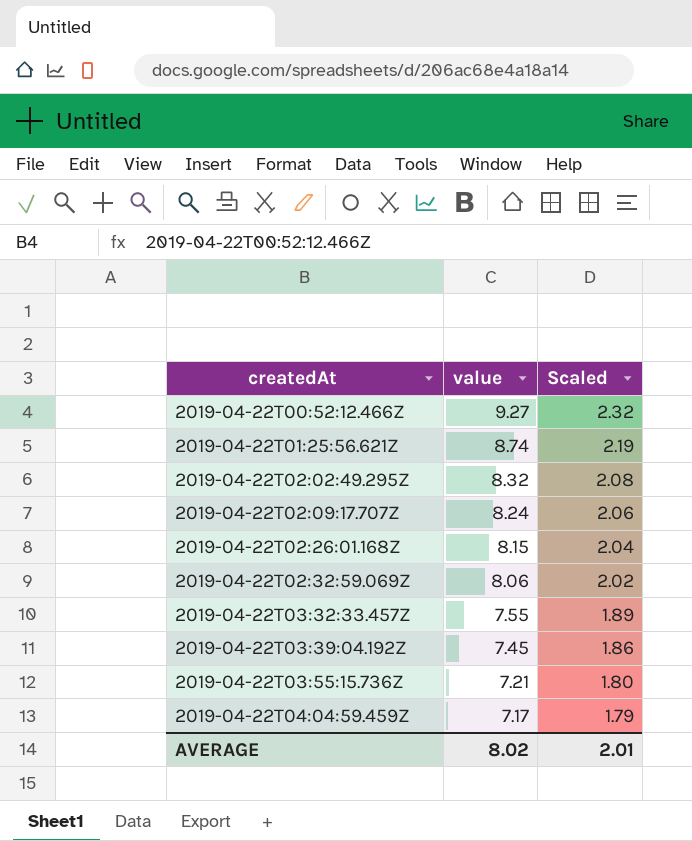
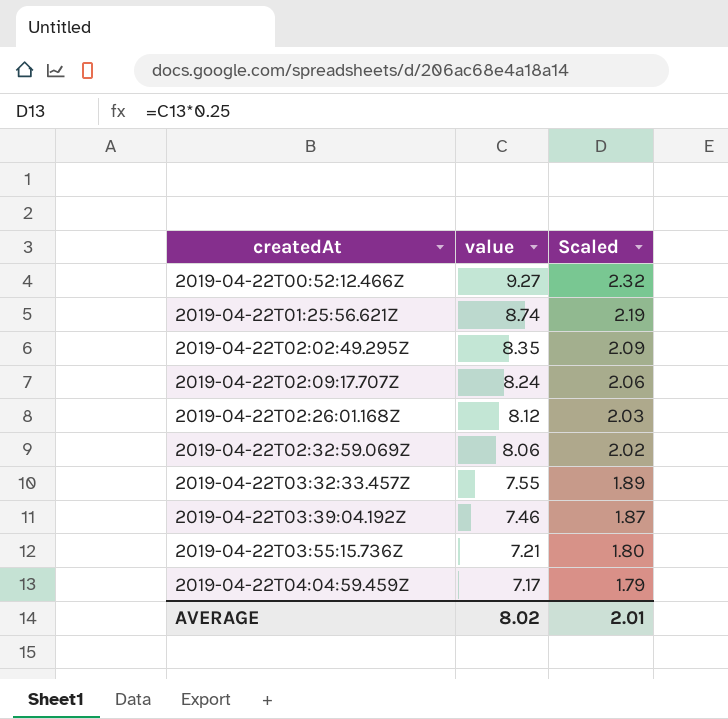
2019-04-22T02:02:49.295Z | value: 8.32 -> 8.35
2019-04-22T02:02:49.295Z | Scaled: 2.08 -> 2.09
2019-04-22T02:26:01.168Z | value: 8.15 -> 8.12
2019-04-22T02:26:01.168Z | Scaled: 2.04 -> 2.03
2019-04-22T03:39:04.192Z | value: 7.45 -> 7.46
2019-04-22T03:39:04.192Z | Scaled: 1.86 -> 1.87

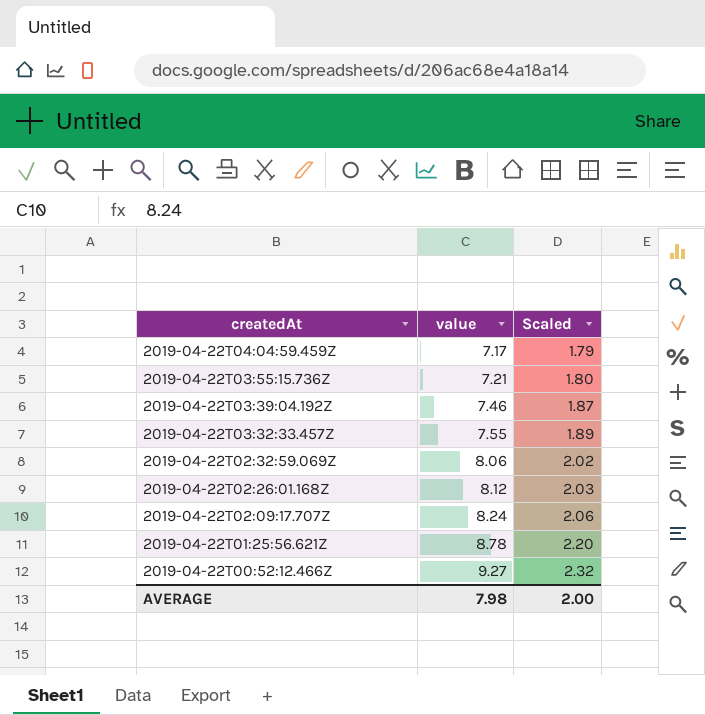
row order: createdAt ascending -> createdAt descending
row 2019-04-22T02:02:49.295Z: 8.35 | 2.09 -> none
2019-04-22T01:25:56.621Z | value: 8.74 -> 8.78
2019-04-22T01:25:56.621Z | Scaled: 2.19 -> 2.20
AVERAGE | value: 8.02 -> 7.98
AVERAGE | Scaled: 2.01 -> 2.00

